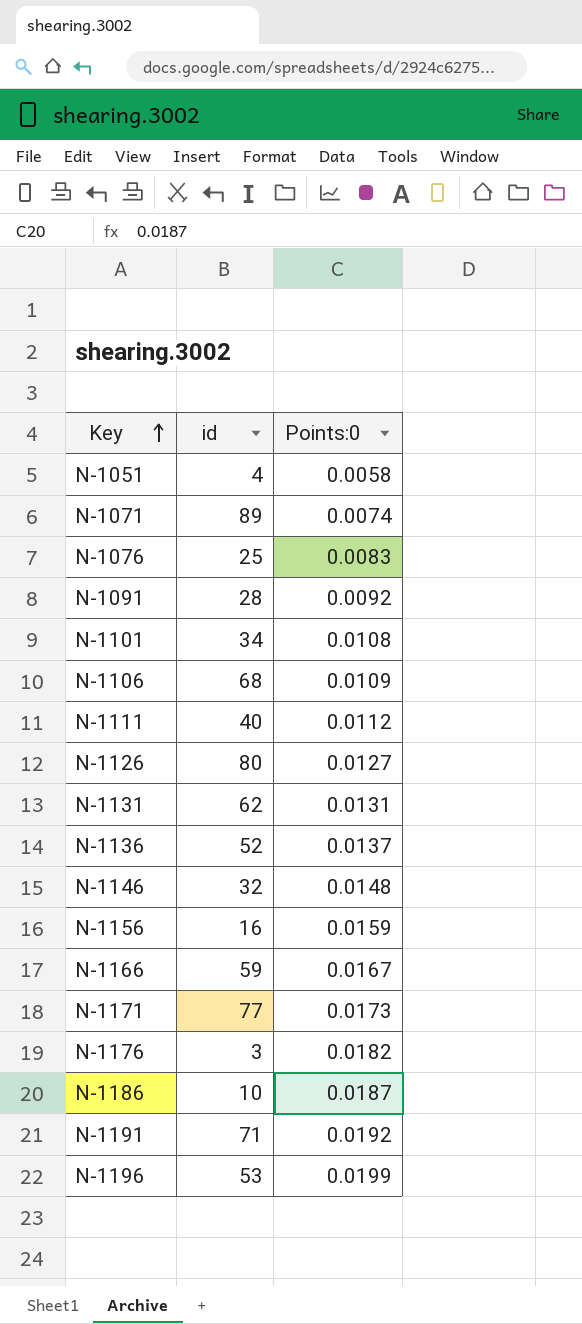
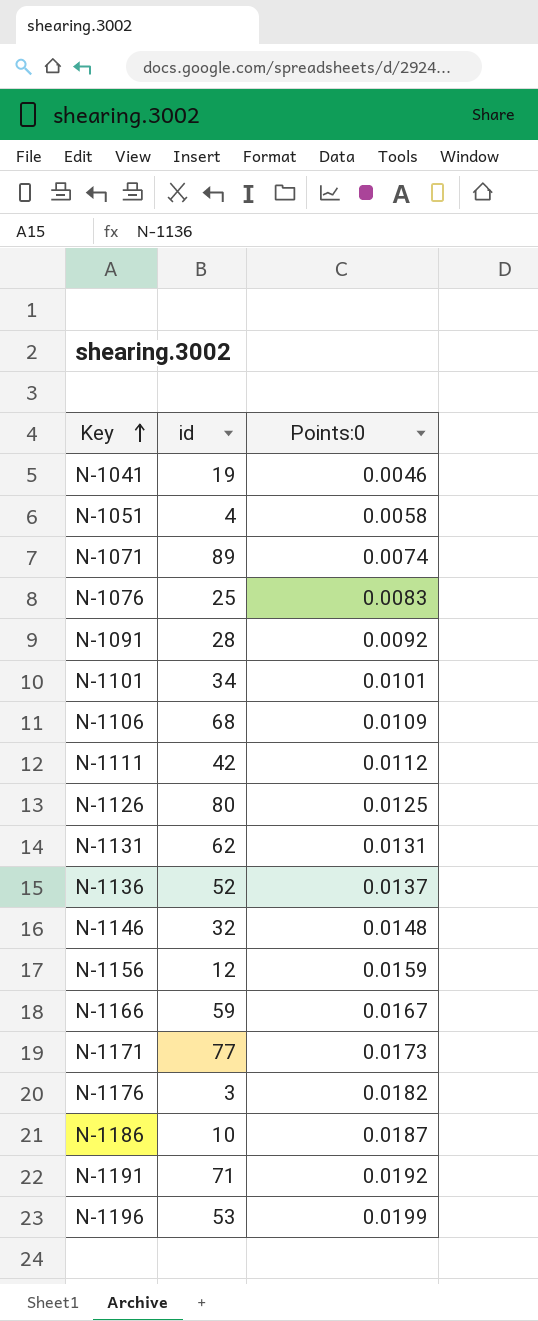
row N-1041: none -> 19 | 0.0046
N-1101 | Points:0: 0.0108 -> 0.0101
N-1111 | id: 40 -> 42
N-1126 | Points:0: 0.0127 -> 0.0125
N-1156 | id: 16 -> 12

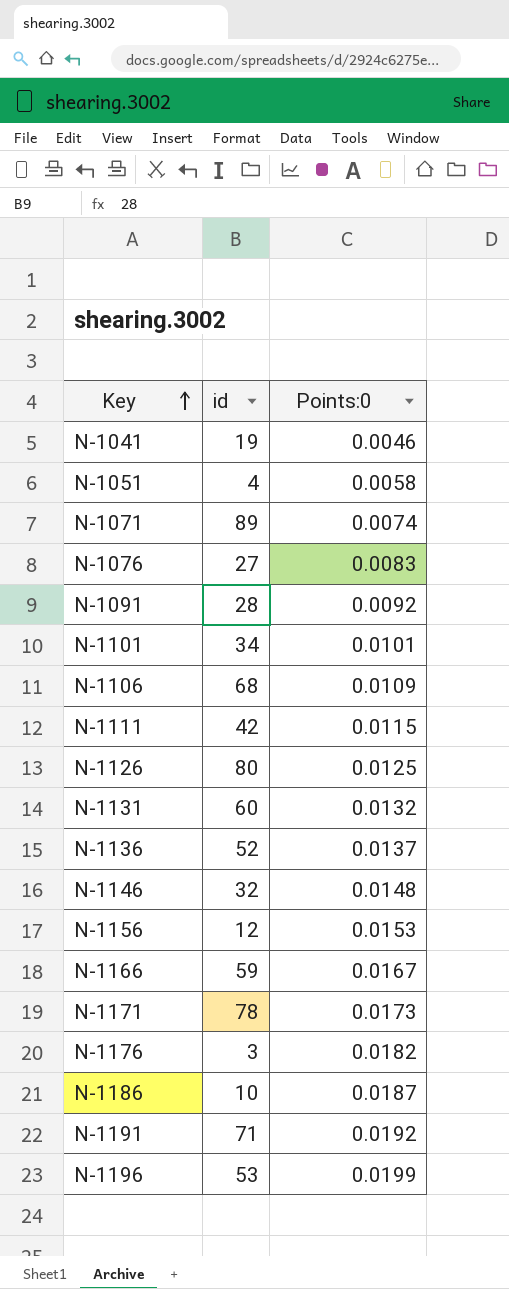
N-1076 | id: 25 -> 27
N-1111 | Points:0: 0.0112 -> 0.0115
N-1131 | id: 62 -> 60
N-1131 | Points:0: 0.0131 -> 0.0132
N-1156 | Points:0: 0.0159 -> 0.0153
N-1171 | id: 77 -> 78

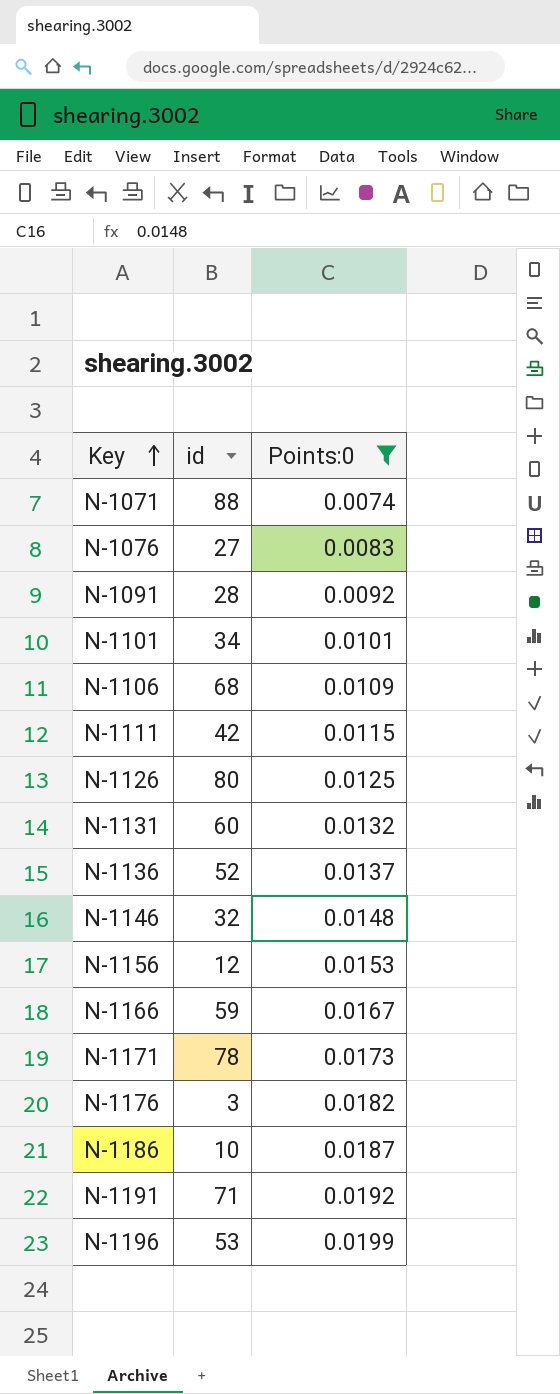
filter: none -> Points:0 >= 0.0074
N-1071 | id: 89 -> 88

